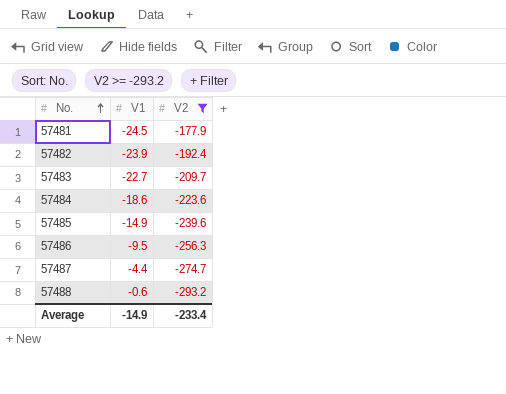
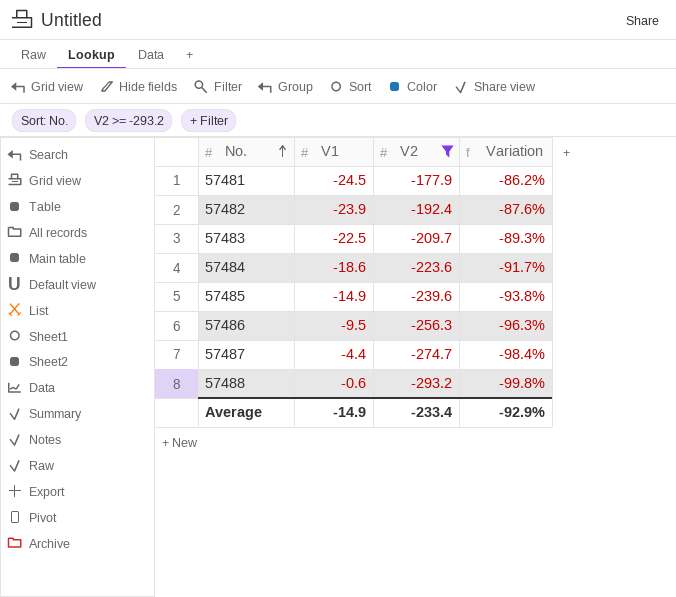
column Variation | formula: none -> ([V1] - [V2]) / [V2]
57483 | V1: -22.7 -> -22.5

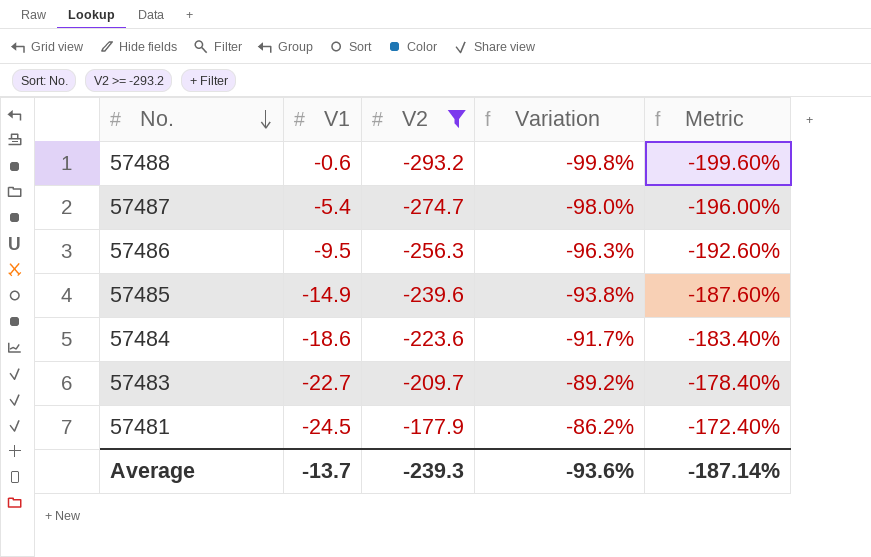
row order: No. ascending -> No. descending
column Metric | formula: none -> [Variation] * 2
row 57482: -23.9 | -192.4 | -87.6% -> none
57487 | V1: -4.4 -> -5.4
57487 | Variation: -98.4% -> -98.0%
57483 | V1: -22.5 -> -22.7
57483 | Variation: -89.3% -> -89.2%
Average | V1: -14.9 -> -13.7
Average | V2: -233.4 -> -239.3
Average | Variation: -92.9% -> -93.6%

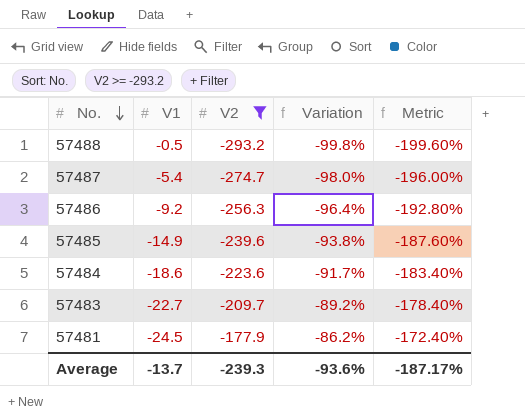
57488 | V1: -0.6 -> -0.5
57486 | V1: -9.5 -> -9.2
57486 | Variation: -96.3% -> -96.4%
57486 | Metric: -192.60% -> -192.80%
Average | Metric: -187.14% -> -187.17%

